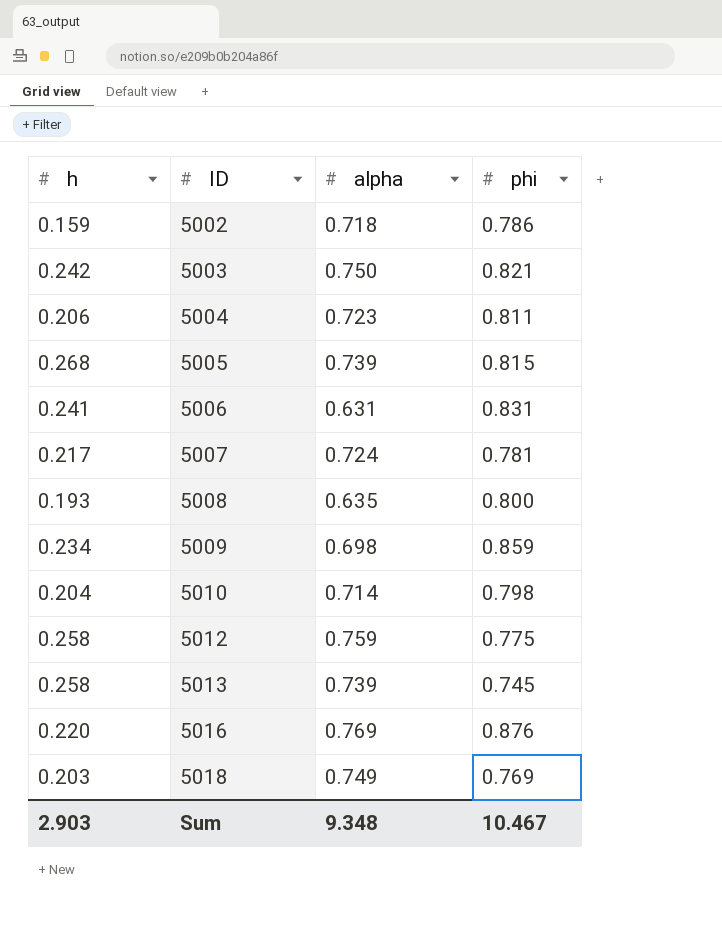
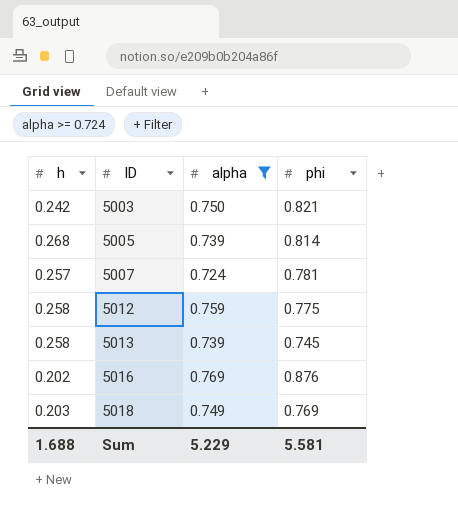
filter: none -> alpha >= 0.724
5005 | phi: 0.815 -> 0.814
5007 | h: 0.217 -> 0.257
5016 | h: 0.220 -> 0.202
Sum | h: 2.903 -> 1.688
Sum | alpha: 9.348 -> 5.229
Sum | phi: 10.467 -> 5.581

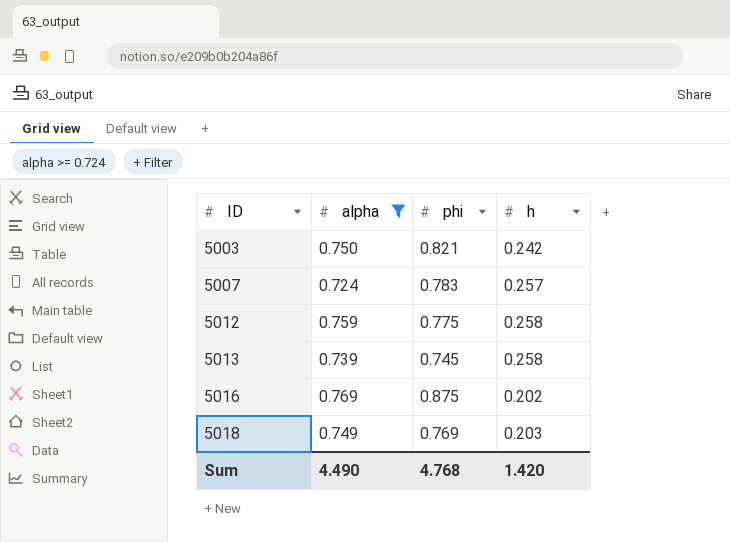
column h | position: 1 -> 4
row 5005: 0.268 | 0.739 | 0.814 -> none
5007 | phi: 0.781 -> 0.783
5016 | phi: 0.876 -> 0.875
Sum | alpha: 5.229 -> 4.490
Sum | phi: 5.581 -> 4.768
Sum | h: 1.688 -> 1.420

